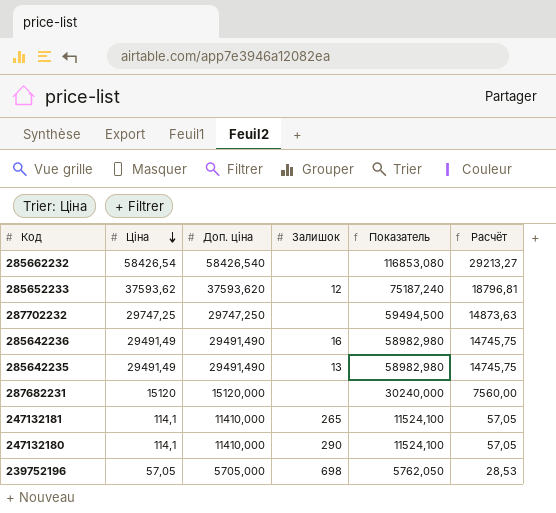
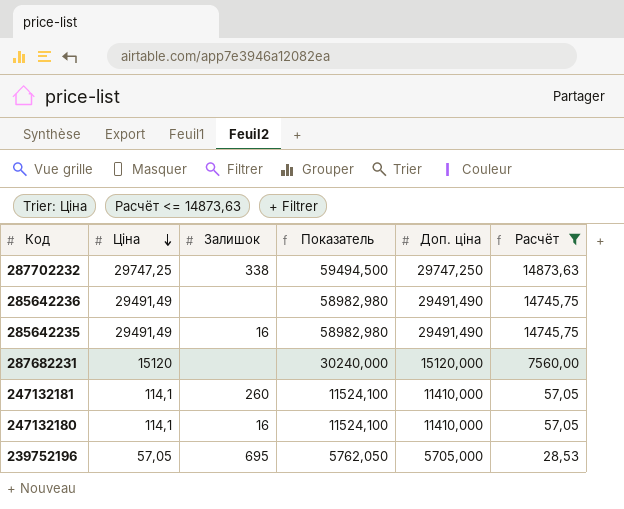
filter: none -> Расчёт <= 14873,63
column Доп. ціна | position: 3 -> 5
287702232 | Залишок: none -> 338
285642236 | Залишок: 16 -> none
285642235 | Залишок: 13 -> 16
247132181 | Залишок: 265 -> 260
247132180 | Залишок: 290 -> 16
239752196 | Залишок: 698 -> 695

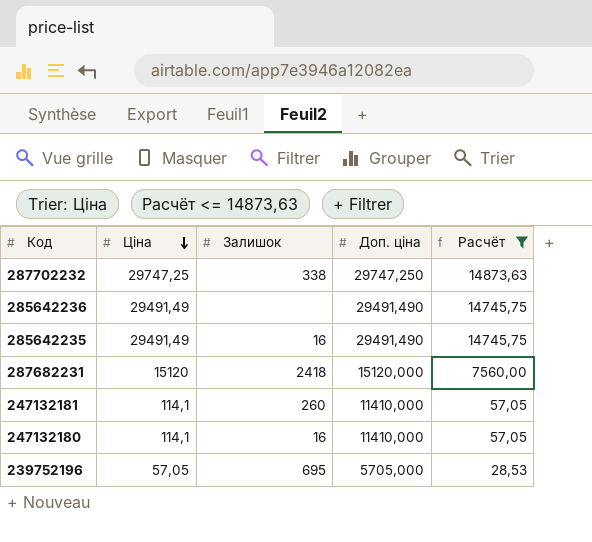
column Показатель | formula: [Ціна] + [Доп. ціна] -> none
287682231 | Залишок: none -> 2418

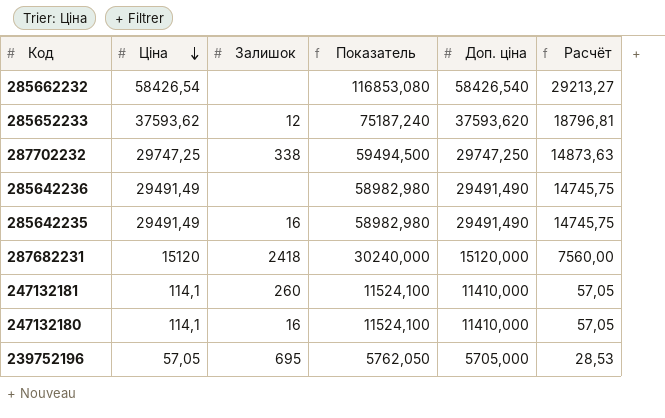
filter: Расчёт <= 14873,63 -> none
column Показатель | formula: none -> [Ціна] + [Доп. ціна]

